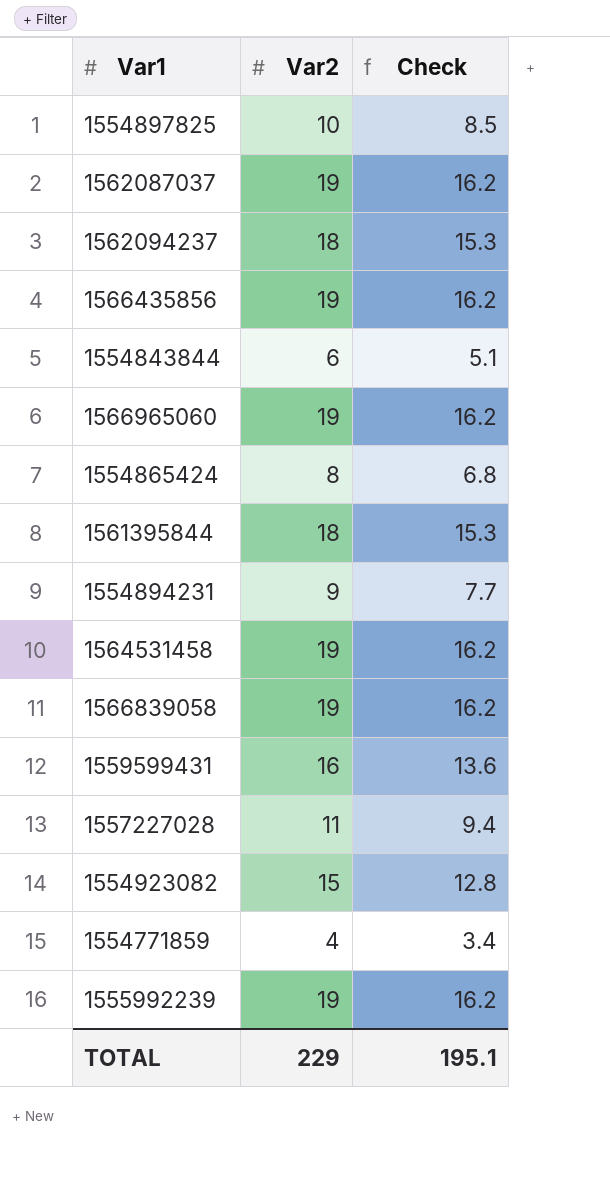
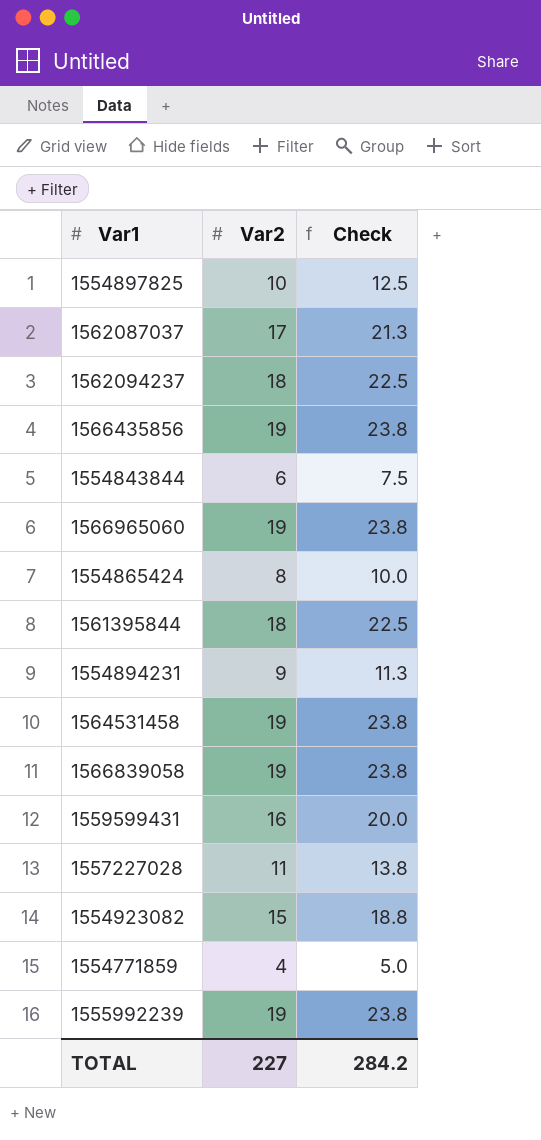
column Check | formula: [Var2] * 0.85 -> [Var2] * 1.25
1562087037 | Var2: 19 -> 17
TOTAL | Var2: 229 -> 227
TOTAL | Check: 195.1 -> 284.2

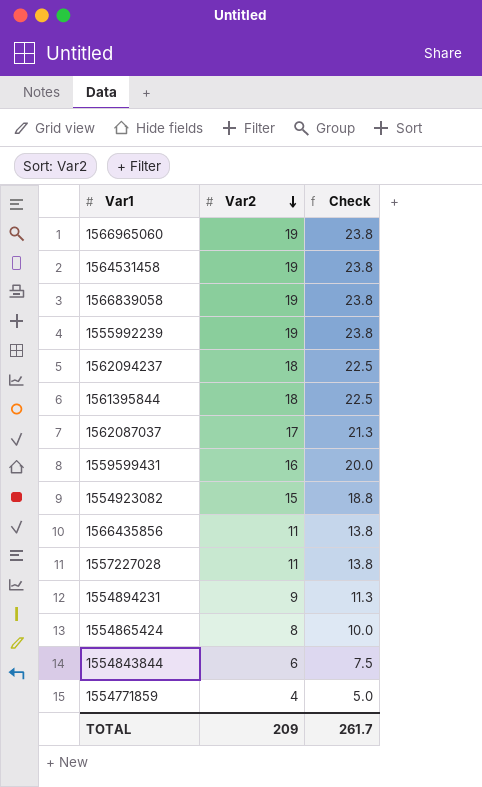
row order: none -> Var2 descending
row 1554897825: 10 | 12.5 -> none
1566435856 | Var2: 19 -> 11
1566435856 | Check: 23.8 -> 13.8
TOTAL | Var2: 227 -> 209
TOTAL | Check: 284.2 -> 261.7

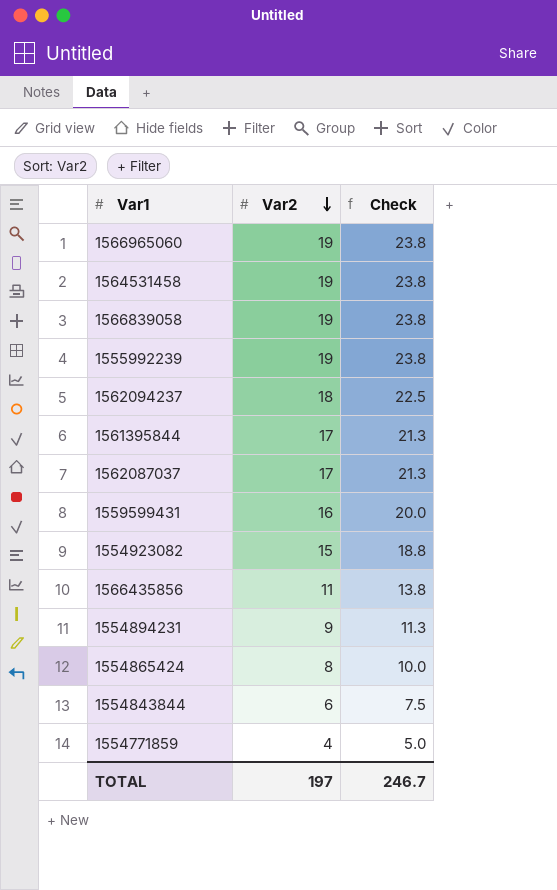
row 1557227028: 11 | 13.8 -> none
1561395844 | Var2: 18 -> 17
1561395844 | Check: 22.5 -> 21.3
TOTAL | Var2: 209 -> 197
TOTAL | Check: 261.7 -> 246.7

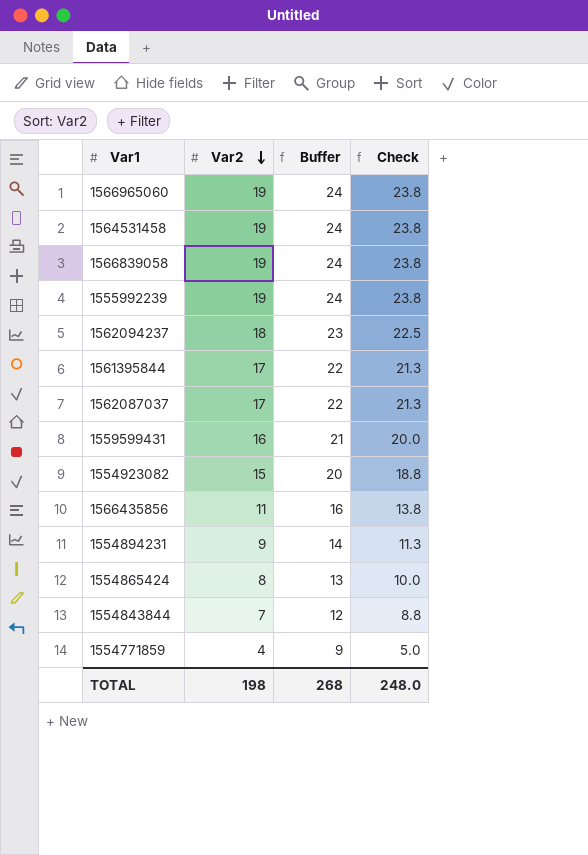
column Buffer | formula: none -> [Var2] + 5
1554843844 | Var2: 6 -> 7
1554843844 | Check: 7.5 -> 8.8
TOTAL | Var2: 197 -> 198
TOTAL | Check: 246.7 -> 248.0

